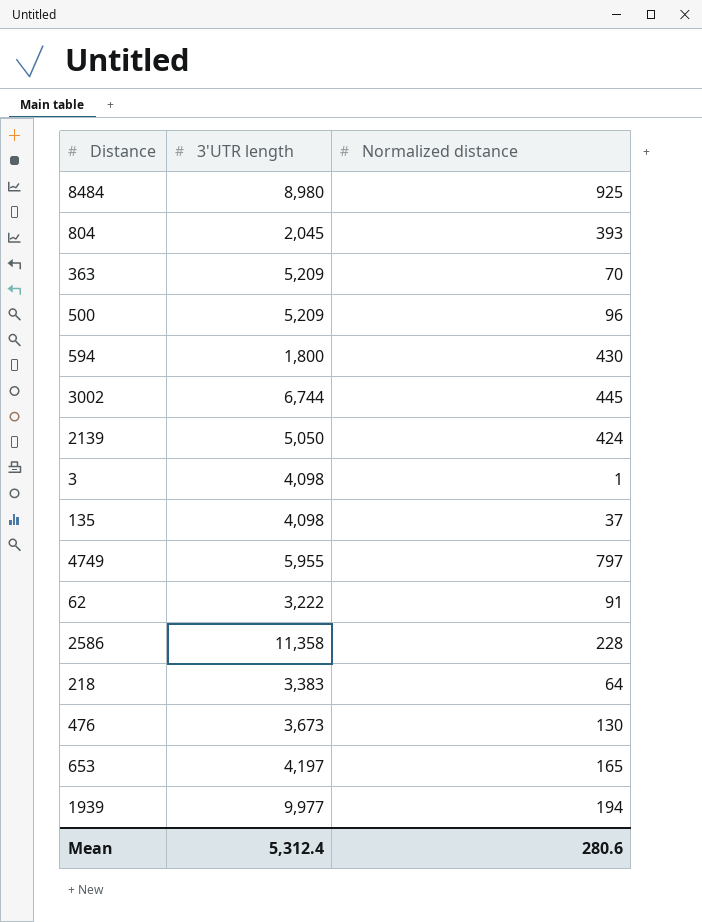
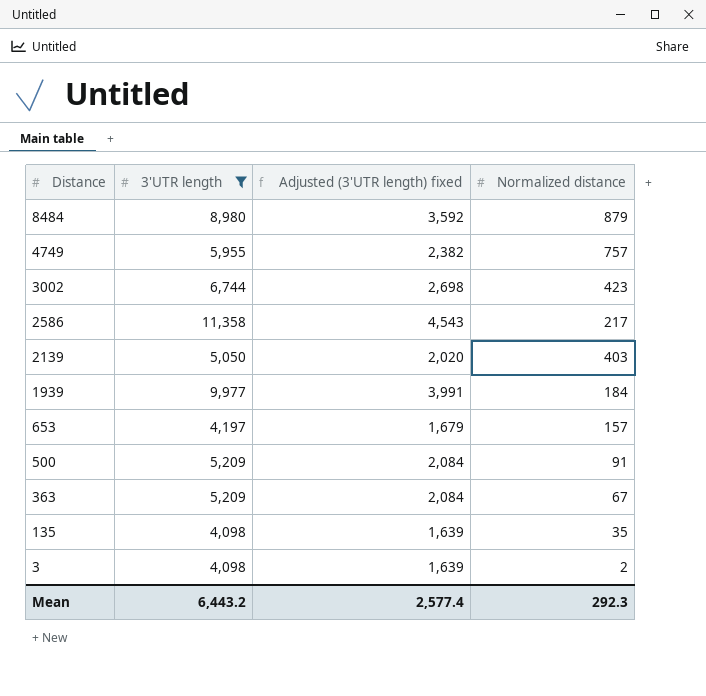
filter: none -> 3'UTR length >= 4,098
row order: none -> Distance descending
column Adjusted (3'UTR length) fixed | formula: none -> [3'UTR length] * 0.4
8484 | Normalized distance: 925 -> 879
4749 | Normalized distance: 797 -> 757
3002 | Normalized distance: 445 -> 423
2586 | Normalized distance: 228 -> 217
2139 | Normalized distance: 424 -> 403
1939 | Normalized distance: 194 -> 184
653 | Normalized distance: 165 -> 157
500 | Normalized distance: 96 -> 91
363 | Normalized distance: 70 -> 67
135 | Normalized distance: 37 -> 35
3 | Normalized distance: 1 -> 2
Mean | 3'UTR length: 5,312.4 -> 6,443.2
Mean | Normalized distance: 280.6 -> 292.3

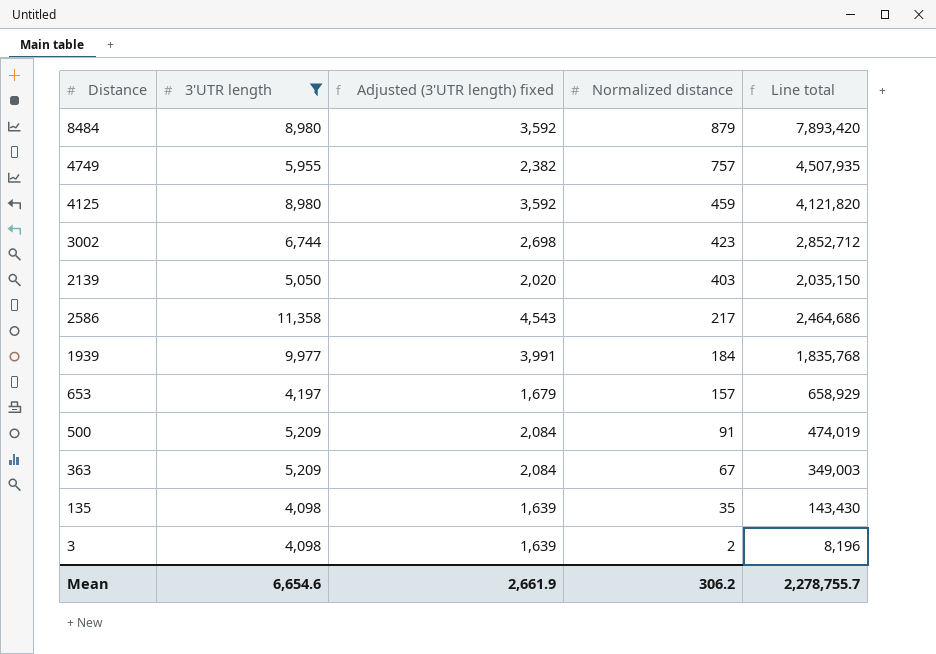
row order: Distance descending -> Normalized distance descending
column Line total | formula: none -> [3'UTR length] * [Normalized distance]
row 4125: none -> 8,980 | 3,592 | 459 | 4,121,820
Mean | 3'UTR length: 6,443.2 -> 6,654.6
Mean | Adjusted (3'UTR length) fixed: 2,577.4 -> 2,661.9
Mean | Normalized distance: 292.3 -> 306.2

